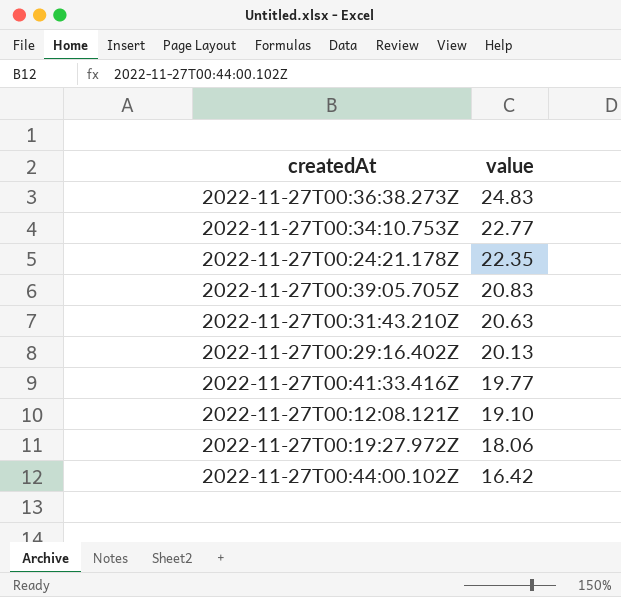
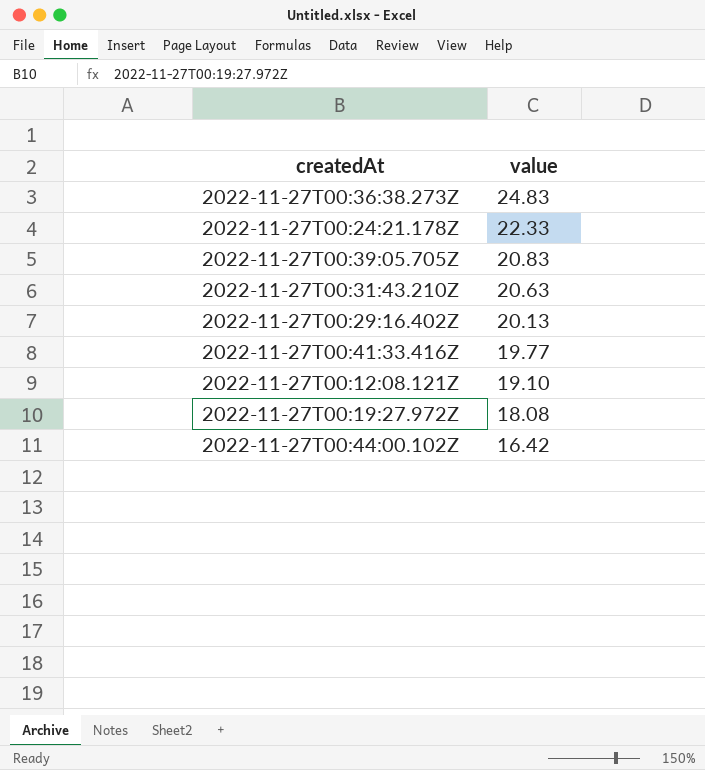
row 2022-11-27T00:34:10.753Z: 22.77 -> none
2022-11-27T00:24:21.178Z | value: 22.35 -> 22.33
2022-11-27T00:19:27.972Z | value: 18.06 -> 18.08

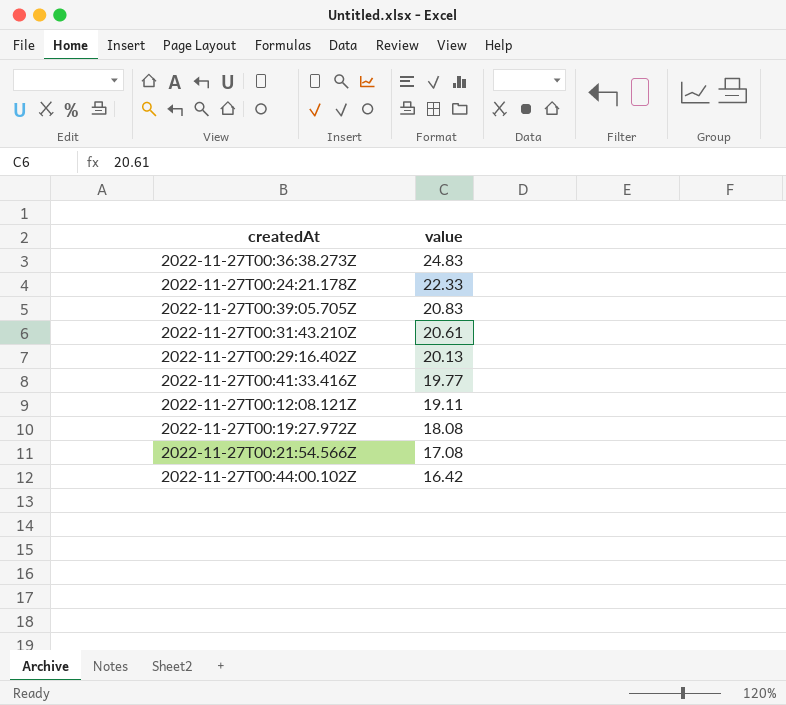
2022-11-27T00:31:43.210Z | value: 20.63 -> 20.61
2022-11-27T00:12:08.121Z | value: 19.10 -> 19.11
row 2022-11-27T00:21:54.566Z: none -> 17.08

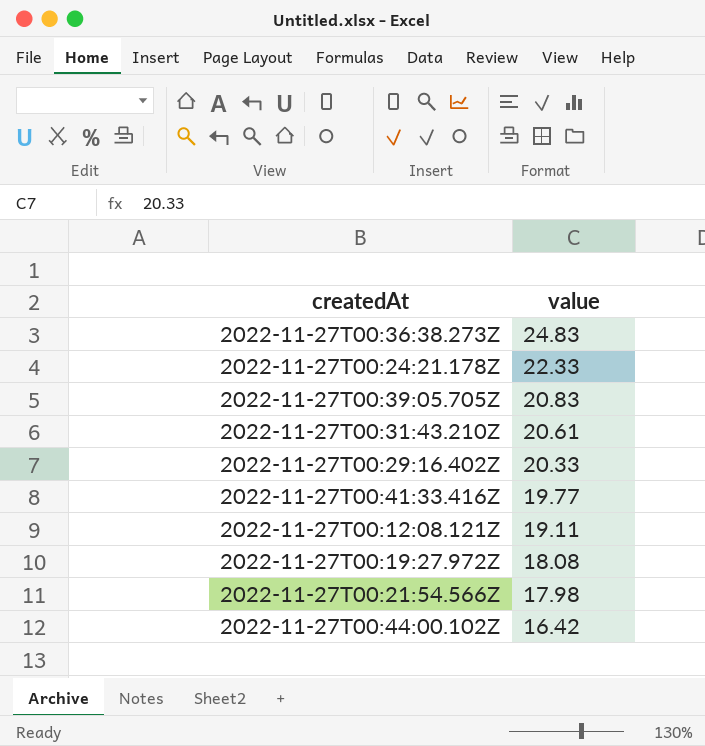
2022-11-27T00:29:16.402Z | value: 20.13 -> 20.33
2022-11-27T00:21:54.566Z | value: 17.08 -> 17.98

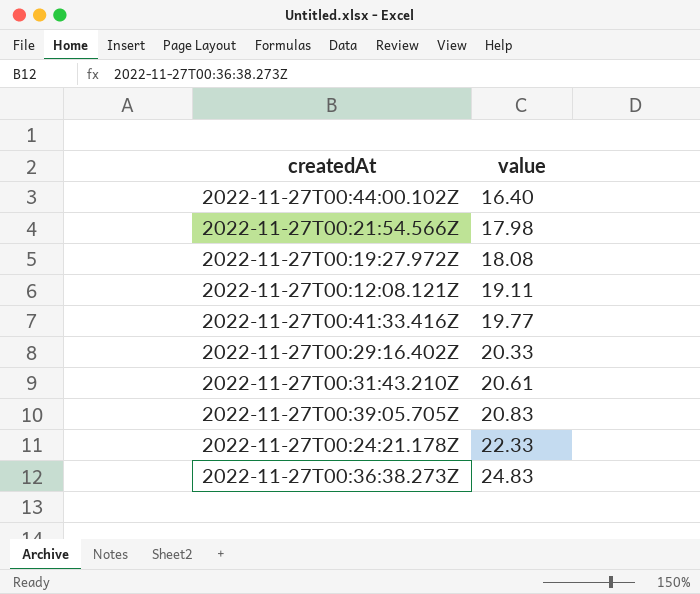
row order: value descending -> value ascending
2022-11-27T00:44:00.102Z | value: 16.42 -> 16.40

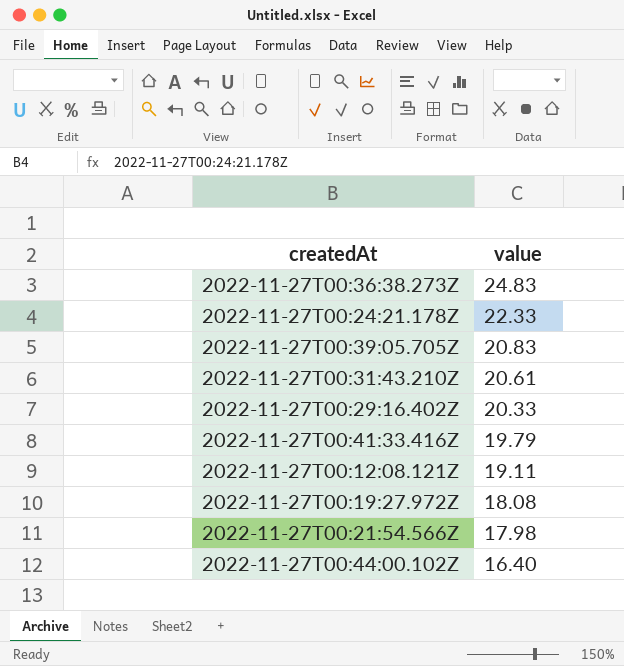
row order: value ascending -> value descending
2022-11-27T00:41:33.416Z | value: 19.77 -> 19.79

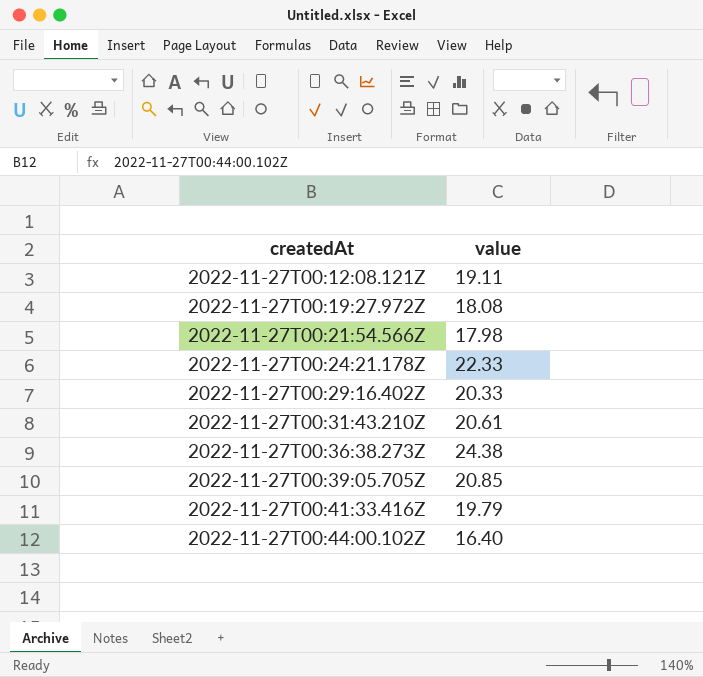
row order: value descending -> createdAt ascending
2022-11-27T00:36:38.273Z | value: 24.83 -> 24.38
2022-11-27T00:39:05.705Z | value: 20.83 -> 20.85

